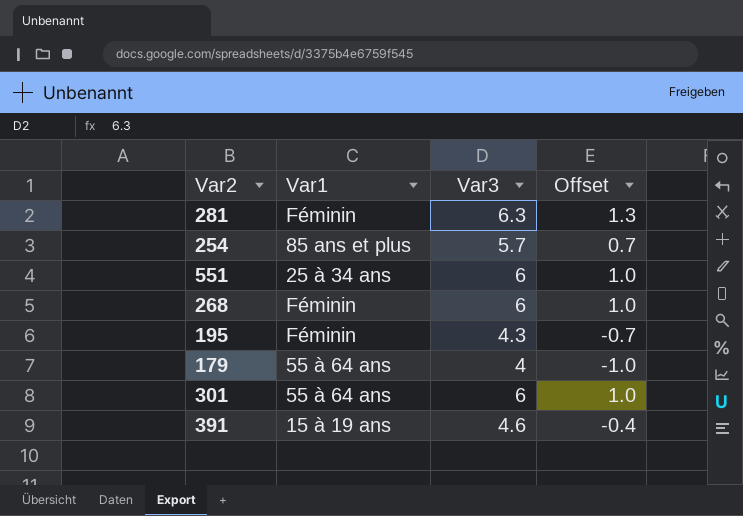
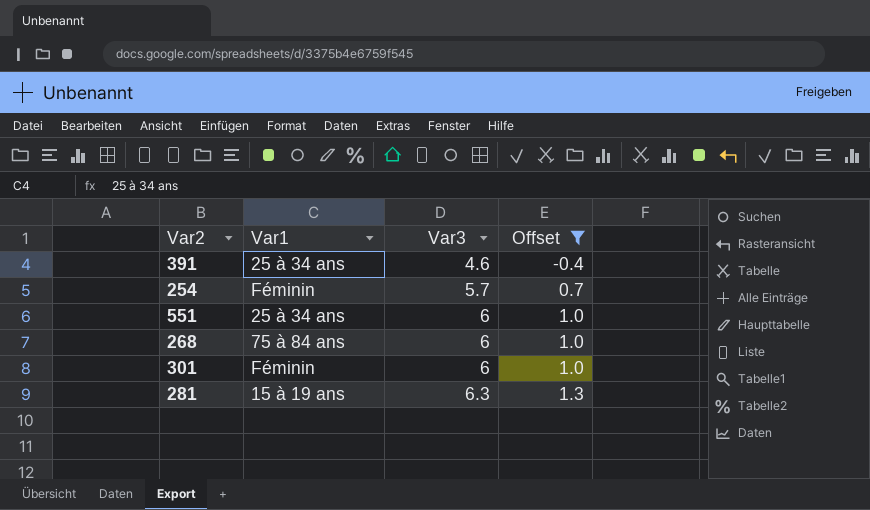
filter: none -> Offset >= -0.4
row order: none -> Var3 ascending
391 | Var1: 15 à 19 ans -> 25 à 34 ans
254 | Var1: 85 ans et plus -> Féminin
268 | Var1: Féminin -> 75 à 84 ans
301 | Var1: 55 à 64 ans -> Féminin
281 | Var1: Féminin -> 15 à 19 ans

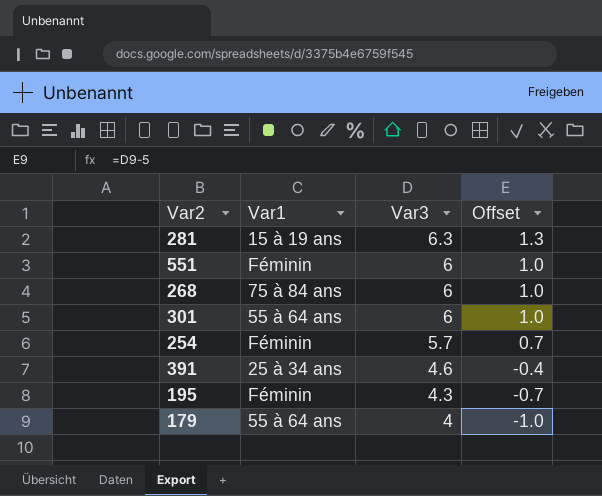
filter: Offset >= -0.4 -> none
row order: Var3 ascending -> Var3 descending
551 | Var1: 25 à 34 ans -> Féminin
301 | Var1: Féminin -> 55 à 64 ans

